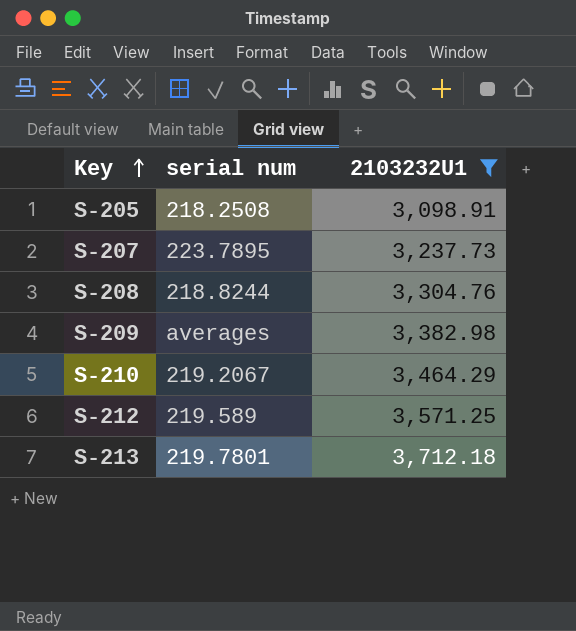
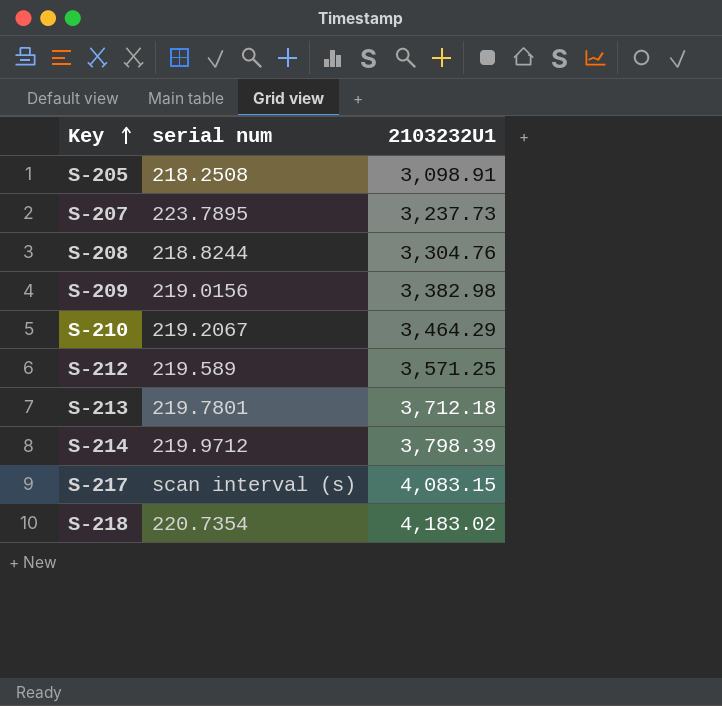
filter: 2103232U1 <= 3,712.18 -> none
S-209 | serial num: averages -> 219.0156

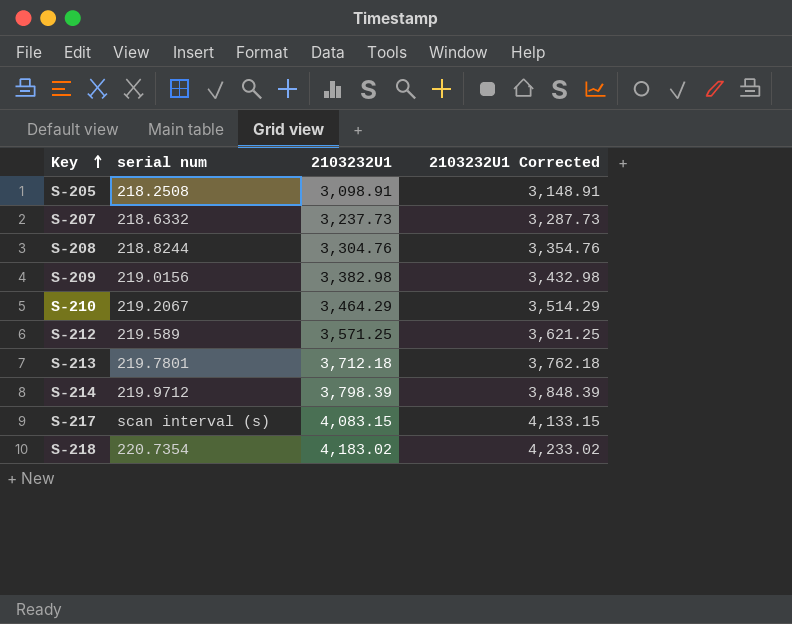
column 2103232U1 Corrected | formula: none -> [2103232U1] + 50
S-207 | serial num: 223.7895 -> 218.6332

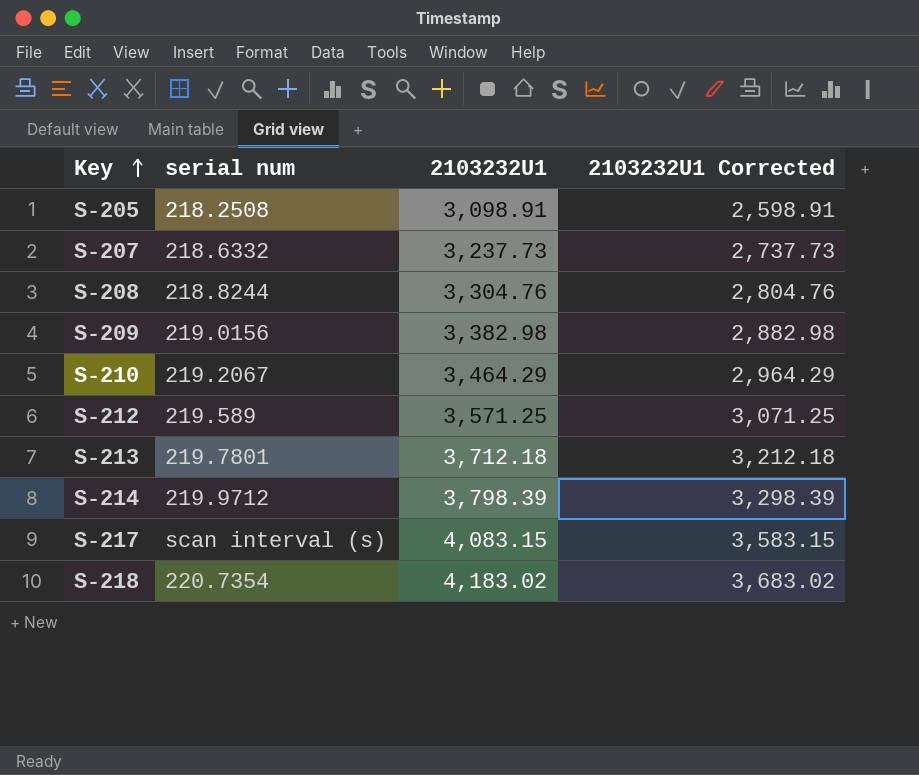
column 2103232U1 Corrected | formula: [2103232U1] + 50 -> [2103232U1] - 500

